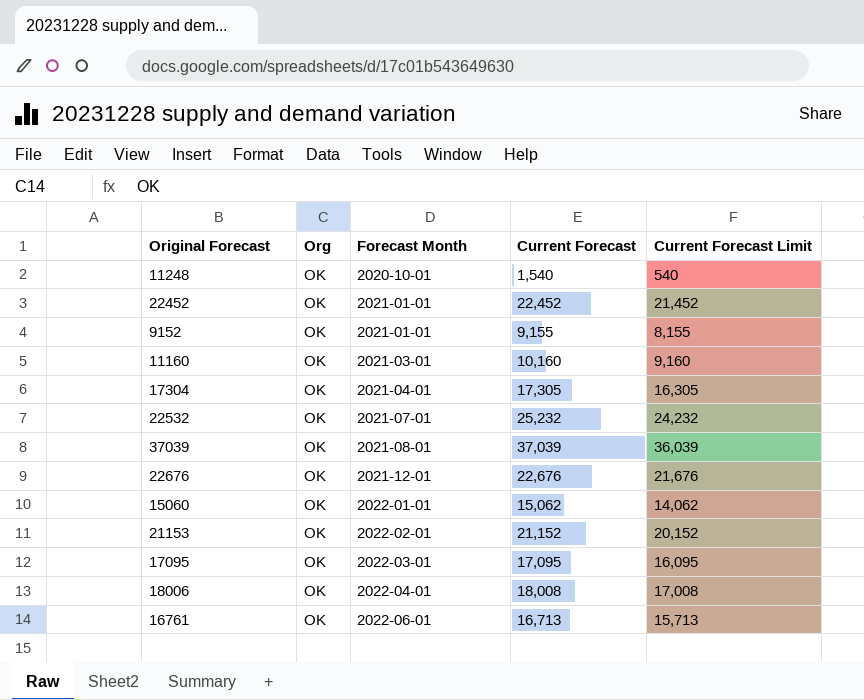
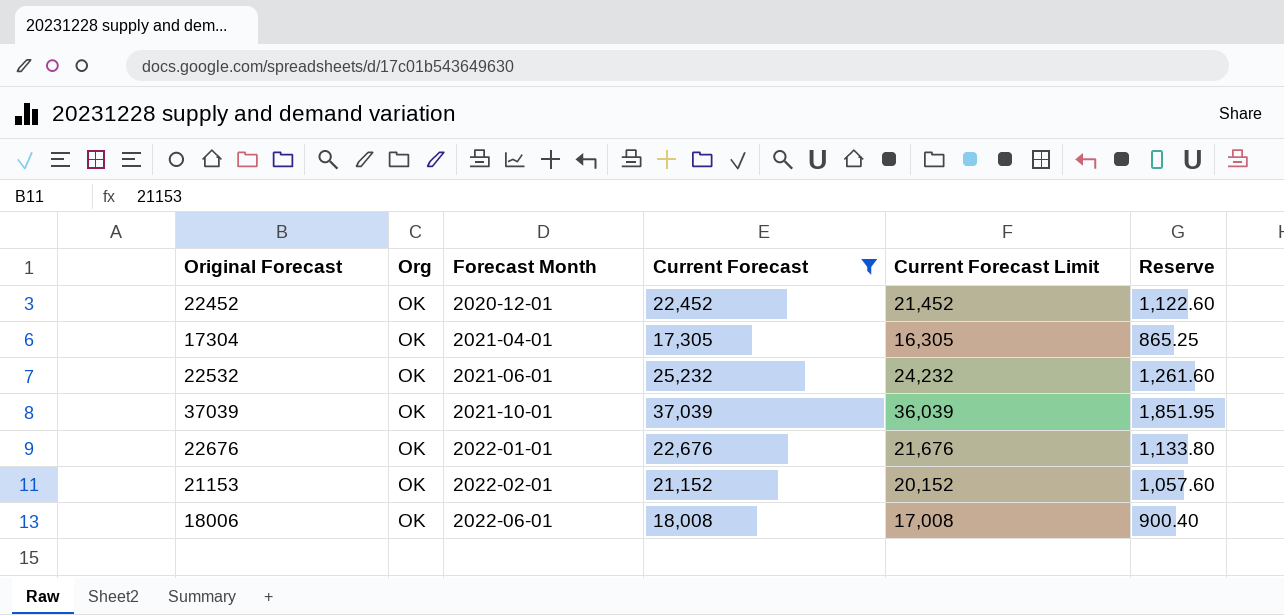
filter: none -> Current Forecast >= 17,305
column Reserve | formula: none -> [Current Forecast] * 0.05
22452 | Forecast Month: 2021-01-01 -> 2020-12-01
22532 | Forecast Month: 2021-07-01 -> 2021-06-01
37039 | Forecast Month: 2021-08-01 -> 2021-10-01
22676 | Forecast Month: 2021-12-01 -> 2022-01-01
18006 | Forecast Month: 2022-04-01 -> 2022-06-01

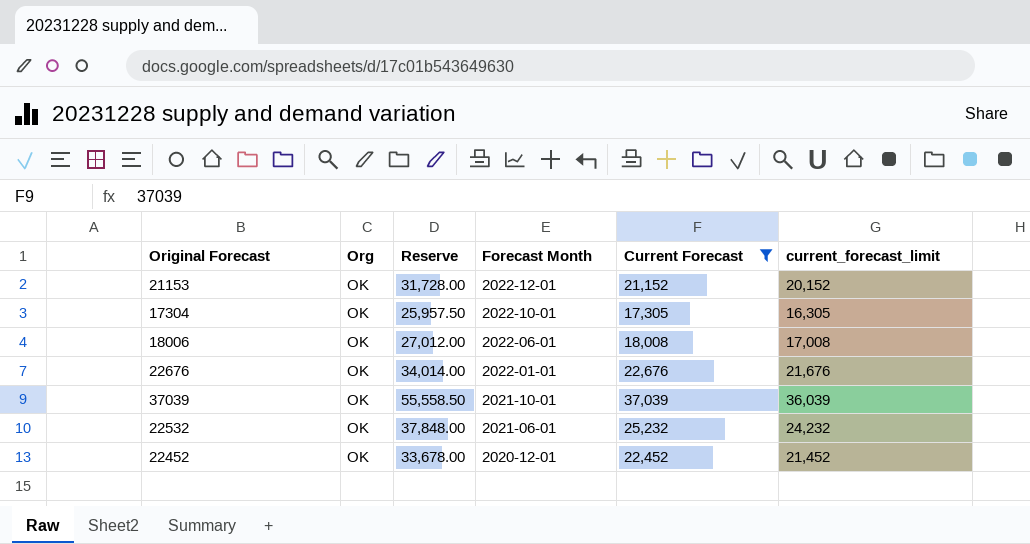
row order: Forecast Month ascending -> Forecast Month descending
column Reserve | formula: [Current Forecast] * 0.05 -> [Current Forecast] * 1.5
column Reserve | position: 6 -> 3
column name: Current Forecast Limit -> current_forecast_limit
21153 | Forecast Month: 2022-02-01 -> 2022-12-01
17304 | Forecast Month: 2021-04-01 -> 2022-10-01

